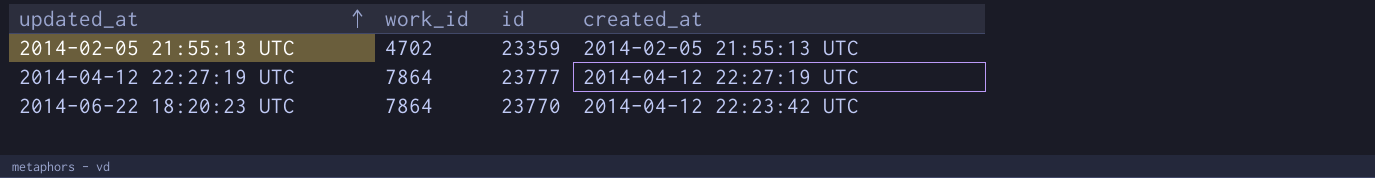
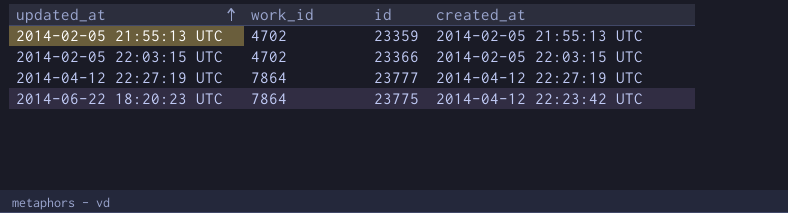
row 2014-02-05 22:03:15 UTC: none -> 4702 | 23366 | 2014-02-05 22:03:15 UTC
2014-06-22 18:20:23 UTC | id: 23770 -> 23775

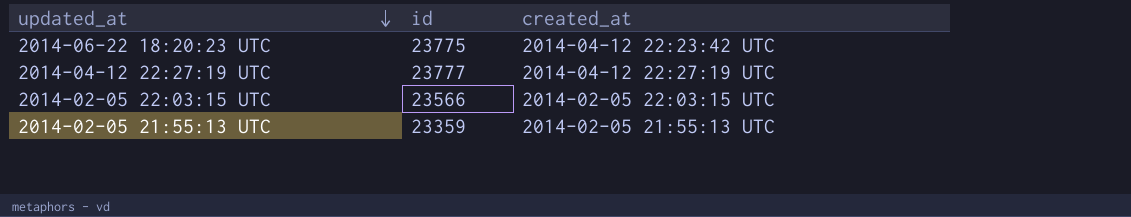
row order: updated_at ascending -> updated_at descending
column work_id | position: 2 -> none
2014-02-05 22:03:15 UTC | id: 23366 -> 23566

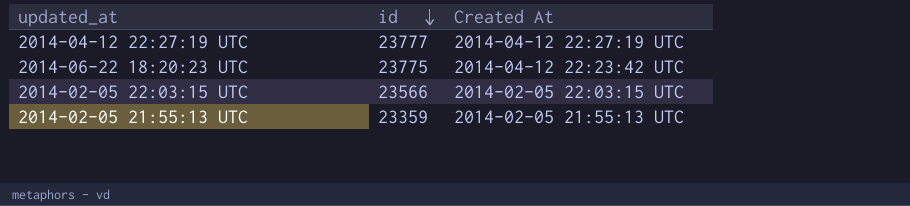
row order: updated_at descending -> id descending
column name: created_at -> Created At

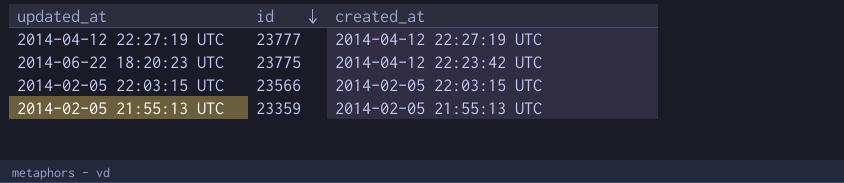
column name: Created At -> created_at

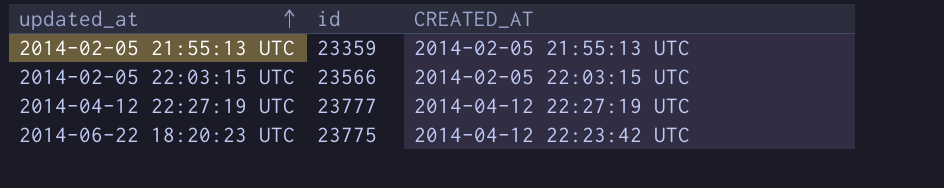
row order: id descending -> updated_at ascending
column name: created_at -> CREATED_AT

